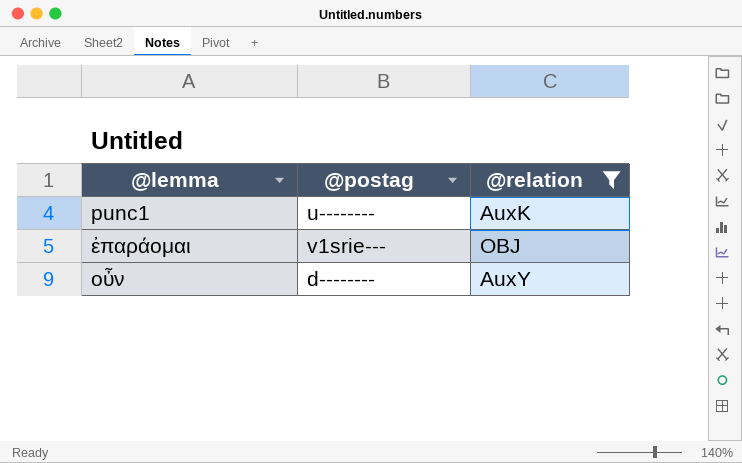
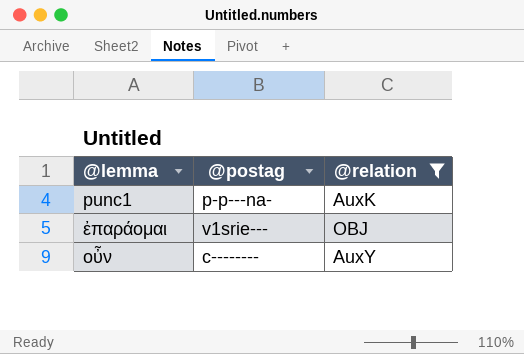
punc1 | @postag: u-------- -> p-p---na-
οὖν | @postag: d-------- -> c--------

